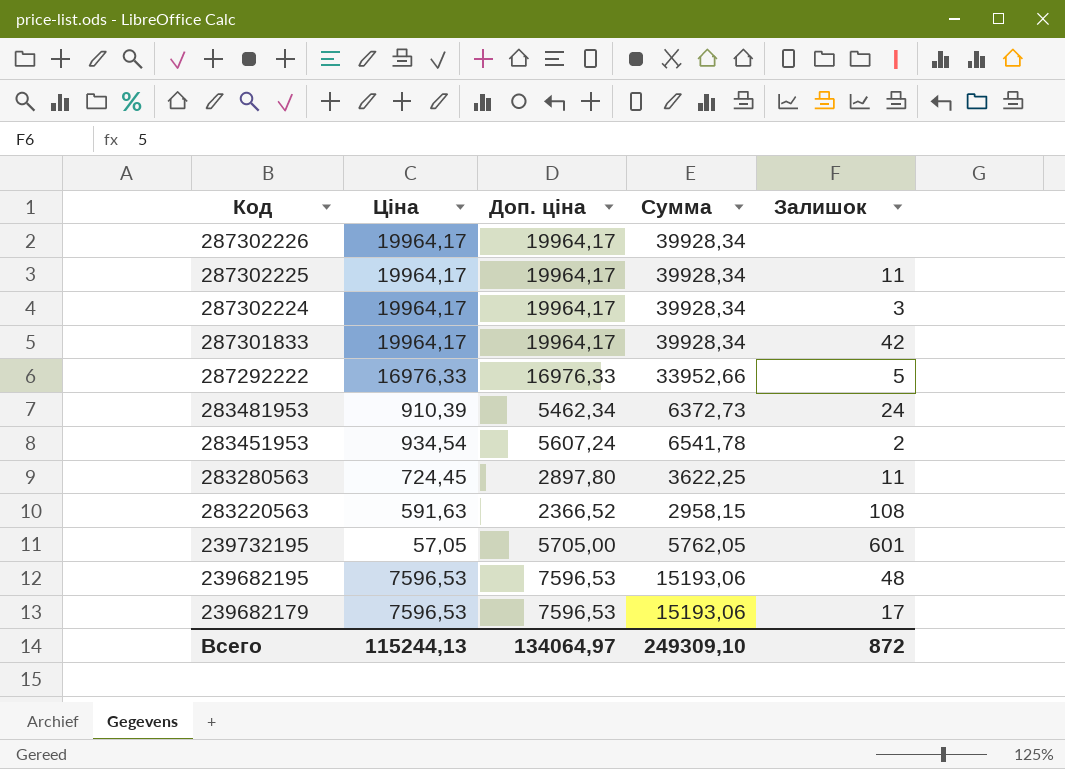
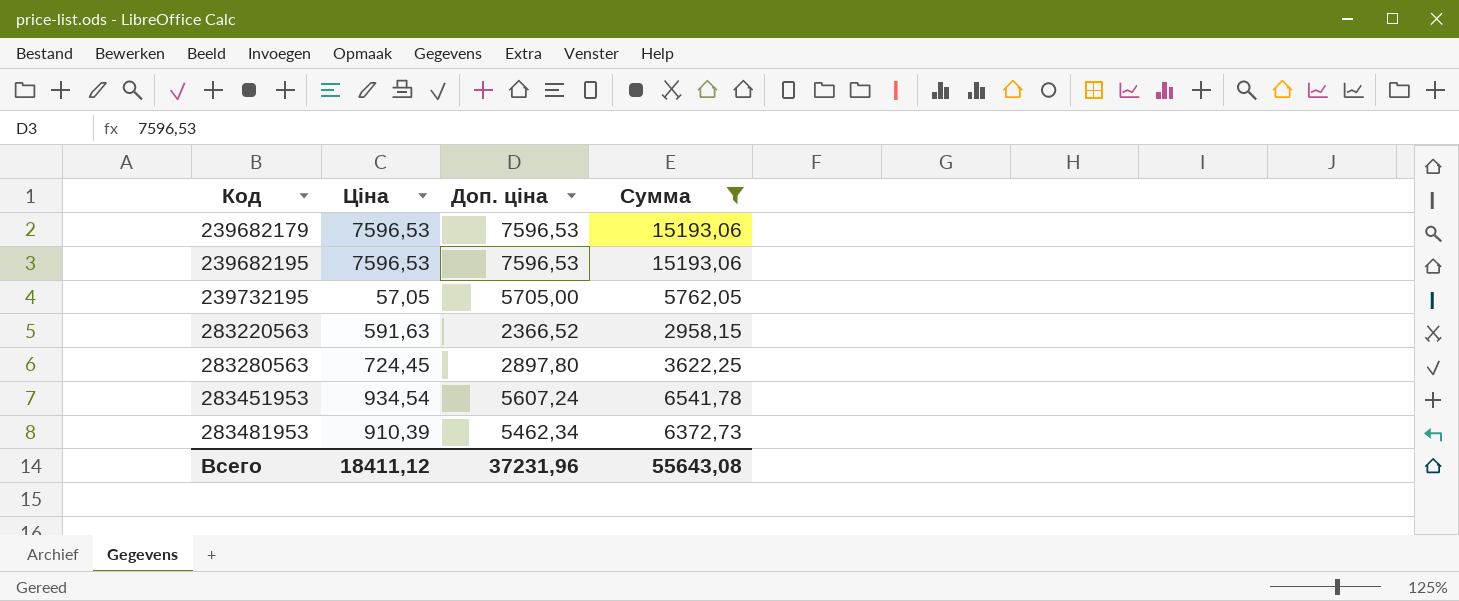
filter: none -> Сумма <= 15193,06
row order: Код descending -> Код ascending
column Залишок | position: 5 -> none
Всего | Ціна: 115244,13 -> 18411,12
Всего | Доп. ціна: 134064,97 -> 37231,96
Всего | Сумма: 249309,10 -> 55643,08

